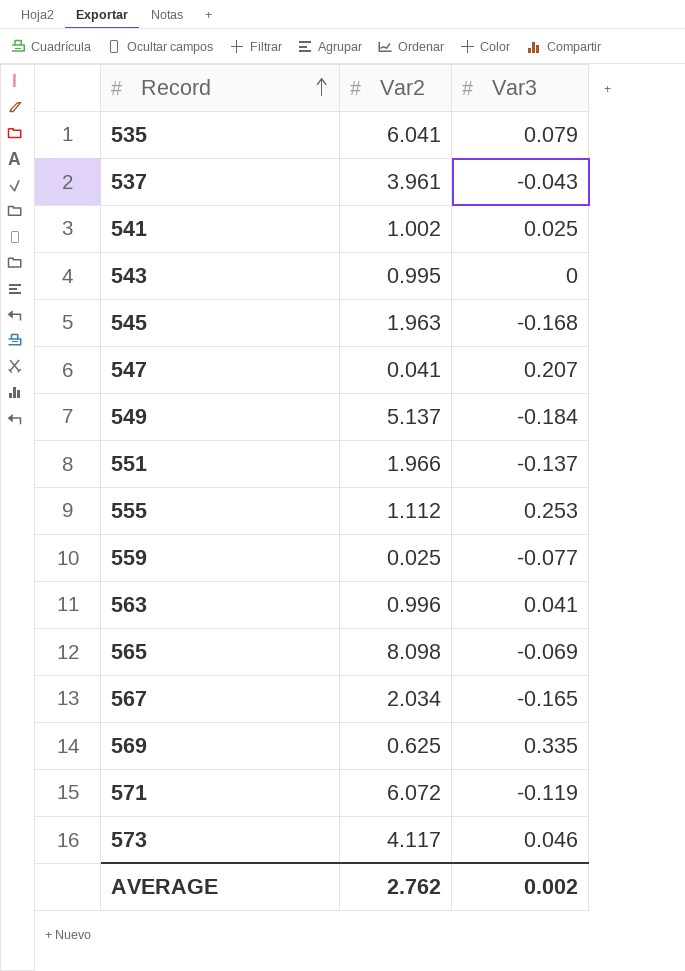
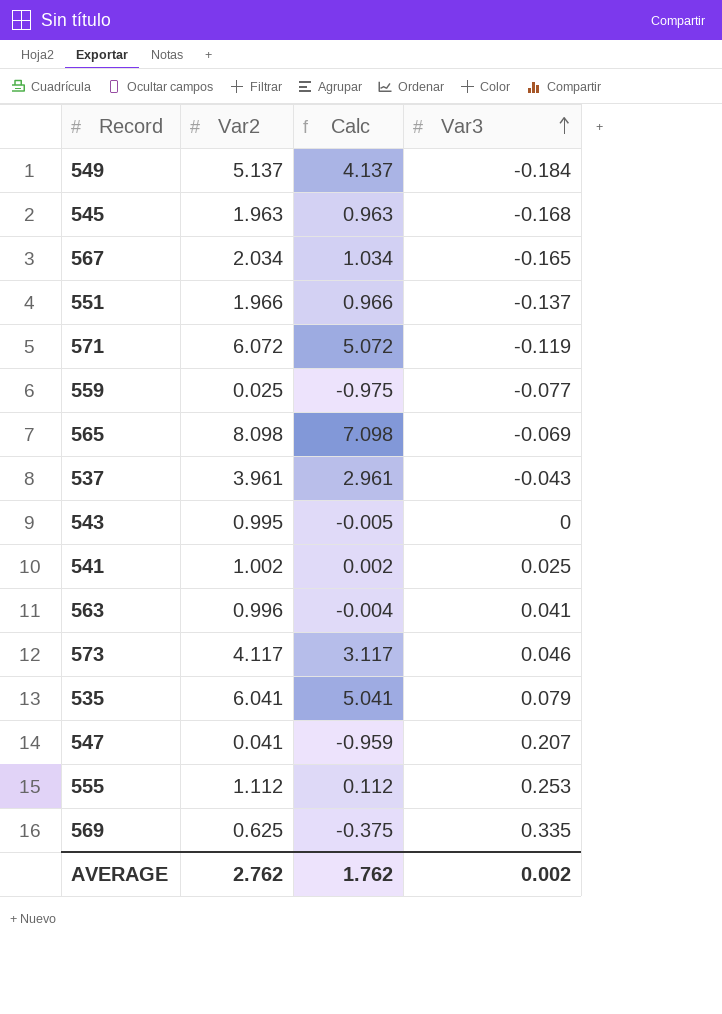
row order: Record ascending -> Var3 ascending
column Calc | formula: none -> [Var2] - 1

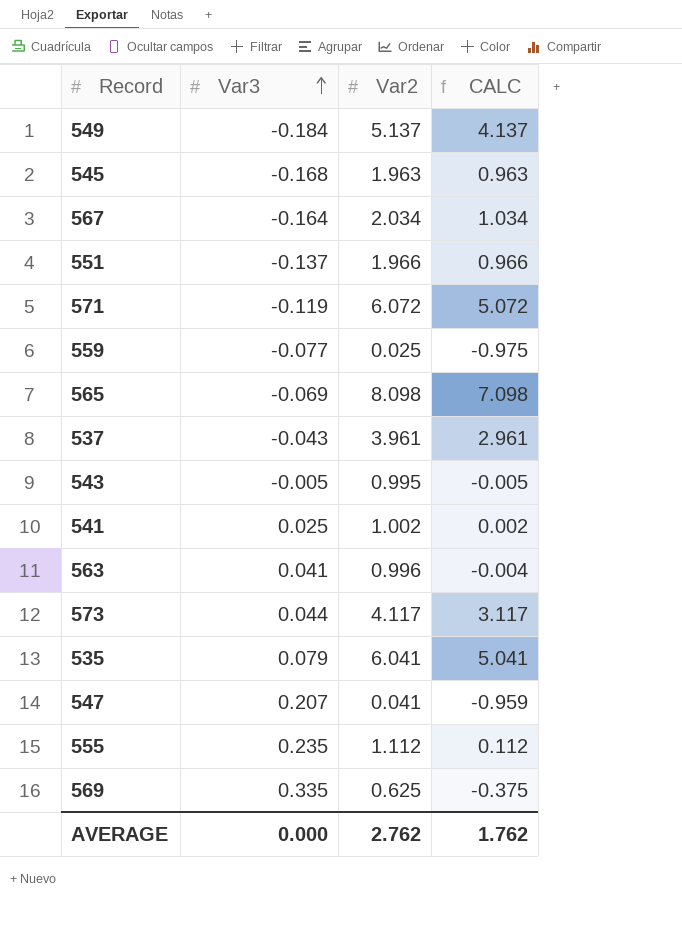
column Var3 | position: 4 -> 2
column name: Calc -> CALC
567 | Var3: -0.165 -> -0.164
543 | Var3: 0 -> -0.005
573 | Var3: 0.046 -> 0.044
555 | Var3: 0.253 -> 0.235
AVERAGE | Var3: 0.002 -> 0.000

